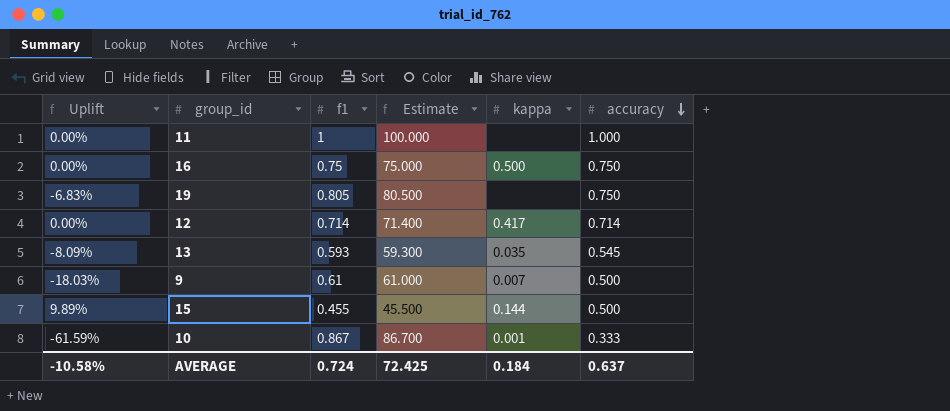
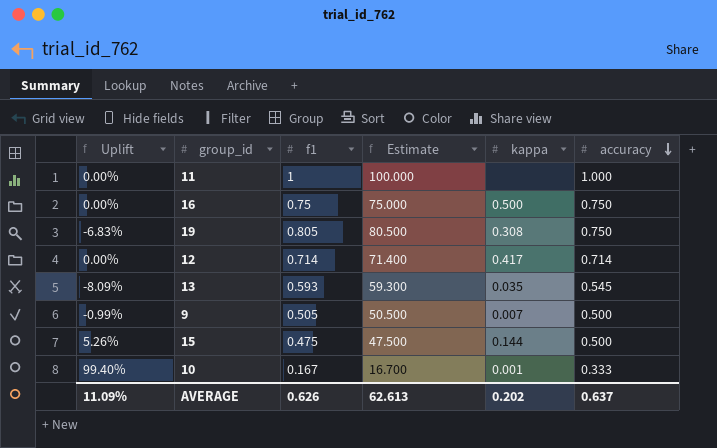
19 | kappa: none -> 0.308
9 | Uplift: -18.03% -> -0.99%
9 | f1: 0.61 -> 0.505
9 | Estimate: 61.000 -> 50.500
15 | Uplift: 9.89% -> 5.26%
15 | f1: 0.455 -> 0.475
15 | Estimate: 45.500 -> 47.500
10 | Uplift: -61.59% -> 99.40%
10 | f1: 0.867 -> 0.167
10 | Estimate: 86.700 -> 16.700
AVERAGE | Uplift: -10.58% -> 11.09%
AVERAGE | f1: 0.724 -> 0.626
AVERAGE | Estimate: 72.425 -> 62.613
AVERAGE | kappa: 0.184 -> 0.202

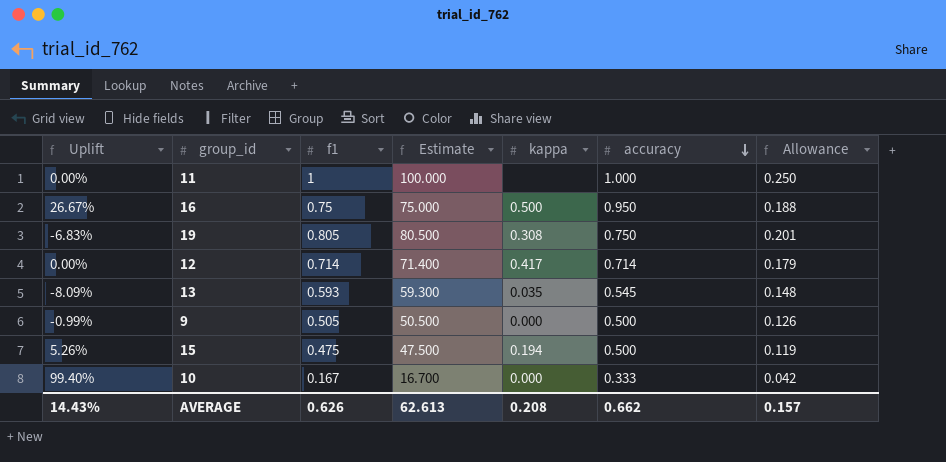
column Allowance | formula: none -> [f1] * 0.25
16 | Uplift: 0.00% -> 26.67%
16 | accuracy: 0.750 -> 0.950
9 | kappa: 0.007 -> 0.000
15 | kappa: 0.144 -> 0.194
10 | kappa: 0.001 -> 0.000
AVERAGE | Uplift: 11.09% -> 14.43%
AVERAGE | kappa: 0.202 -> 0.208
AVERAGE | accuracy: 0.637 -> 0.662

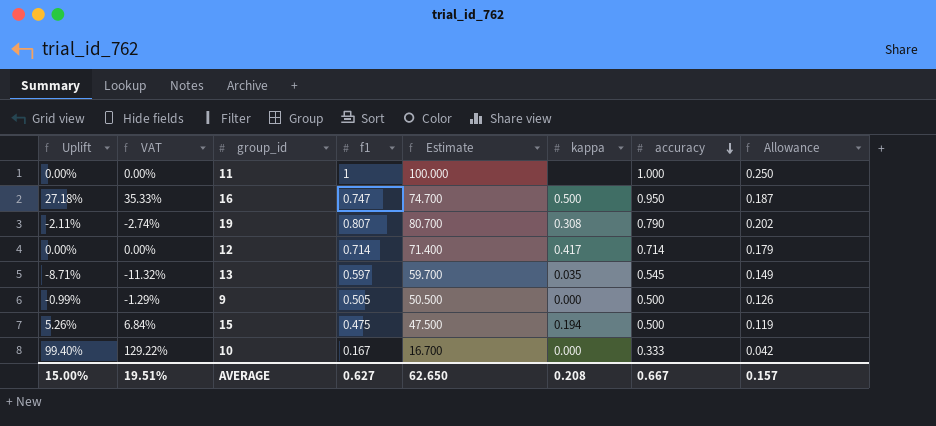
column VAT | formula: none -> [Uplift] * 1.3
16 | Uplift: 26.67% -> 27.18%
16 | f1: 0.75 -> 0.747
16 | Estimate: 75.000 -> 74.700
16 | Allowance: 0.188 -> 0.187
19 | Uplift: -6.83% -> -2.11%
19 | f1: 0.805 -> 0.807
19 | Estimate: 80.500 -> 80.700
19 | accuracy: 0.750 -> 0.790
19 | Allowance: 0.201 -> 0.202
13 | Uplift: -8.09% -> -8.71%
13 | f1: 0.593 -> 0.597
13 | Estimate: 59.300 -> 59.700
13 | Allowance: 0.148 -> 0.149
AVERAGE | Uplift: 14.43% -> 15.00%
AVERAGE | f1: 0.626 -> 0.627
AVERAGE | Estimate: 62.613 -> 62.650
AVERAGE | accuracy: 0.662 -> 0.667

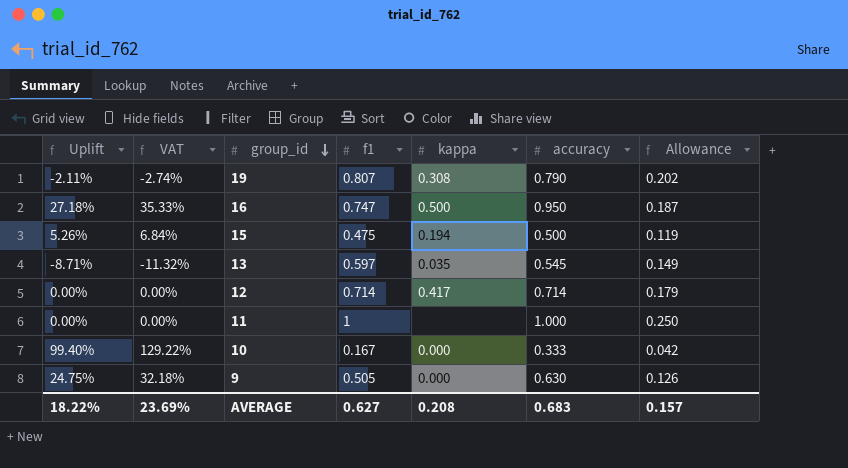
row order: accuracy descending -> group_id descending
column Estimate | formula: [f1] * 100 -> none
9 | Uplift: -0.99% -> 24.75%
9 | VAT: -1.29% -> 32.18%
9 | accuracy: 0.500 -> 0.630
AVERAGE | Uplift: 15.00% -> 18.22%
AVERAGE | VAT: 19.51% -> 23.69%
AVERAGE | accuracy: 0.667 -> 0.683

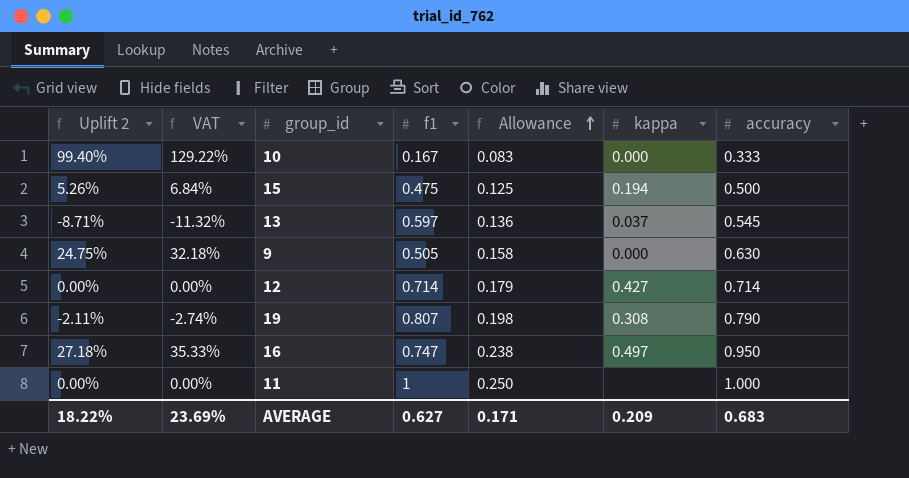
row order: group_id descending -> Allowance ascending
column name: Uplift -> Uplift 2
column Allowance | formula: [f1] * 0.25 -> [accuracy] * 0.25
column Allowance | position: 7 -> 5
13 | kappa: 0.035 -> 0.037
12 | kappa: 0.417 -> 0.427
16 | kappa: 0.500 -> 0.497
AVERAGE | Allowance: 0.157 -> 0.171
AVERAGE | kappa: 0.208 -> 0.209

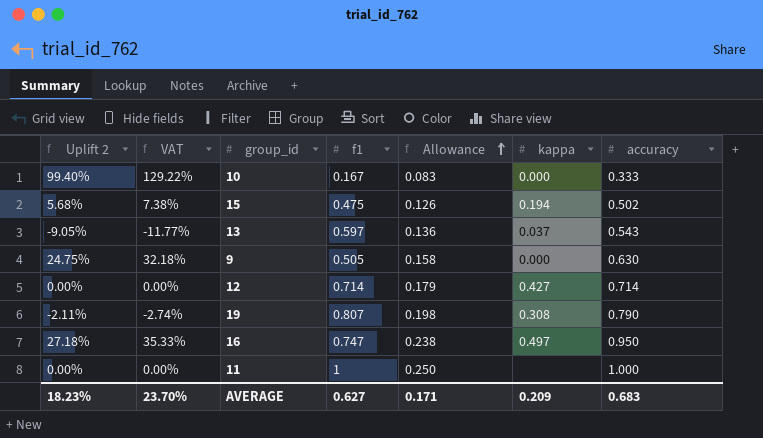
15 | Uplift 2: 5.26% -> 5.68%
15 | VAT: 6.84% -> 7.38%
15 | Allowance: 0.125 -> 0.126
15 | accuracy: 0.500 -> 0.502
13 | Uplift 2: -8.71% -> -9.05%
13 | VAT: -11.32% -> -11.77%
13 | accuracy: 0.545 -> 0.543
AVERAGE | Uplift 2: 18.22% -> 18.23%
AVERAGE | VAT: 23.69% -> 23.70%

